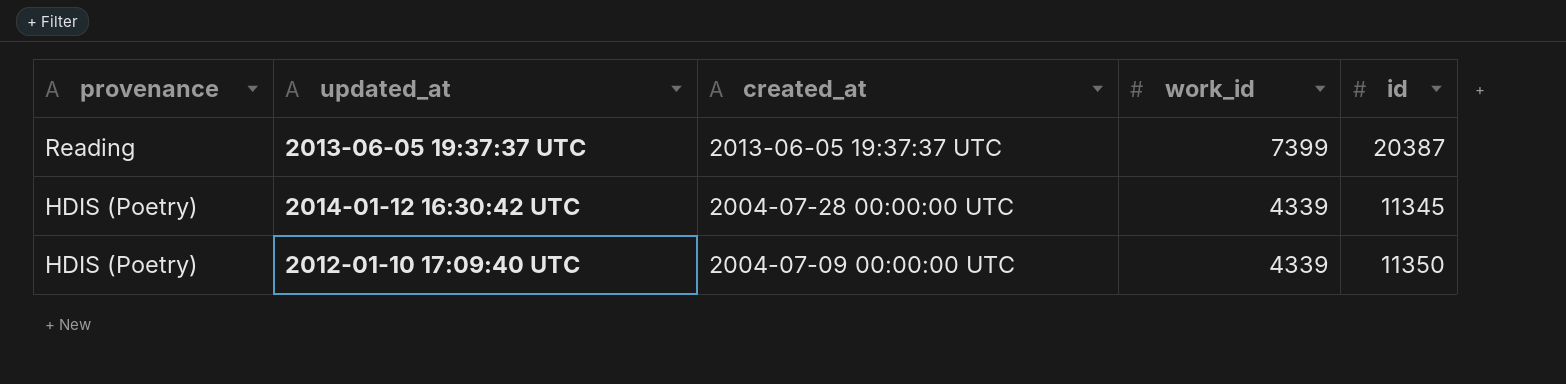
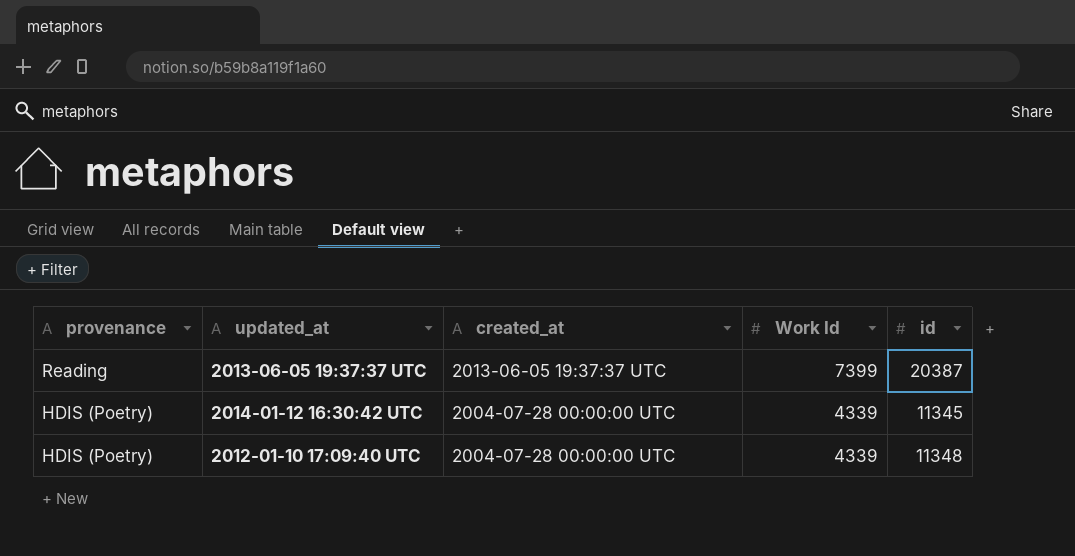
column name: work_id -> Work Id
2012-01-10 17:09:40 UTC | created_at: 2004-07-09 00:00:00 UTC -> 2004-07-28 00:00:00 UTC
2012-01-10 17:09:40 UTC | id: 11350 -> 11348

